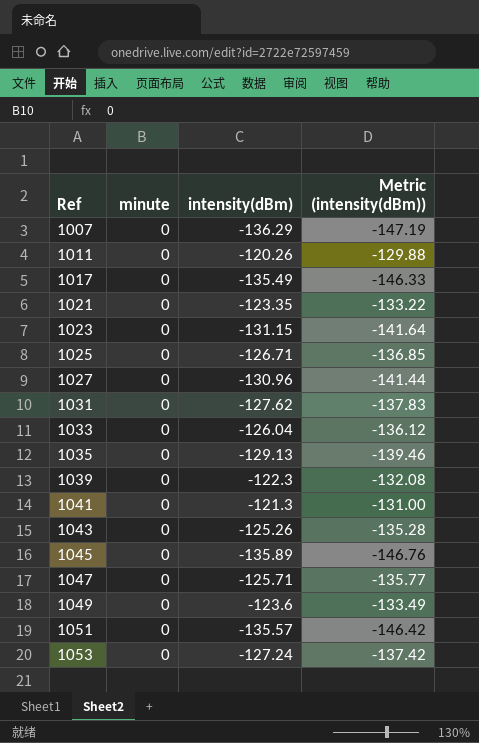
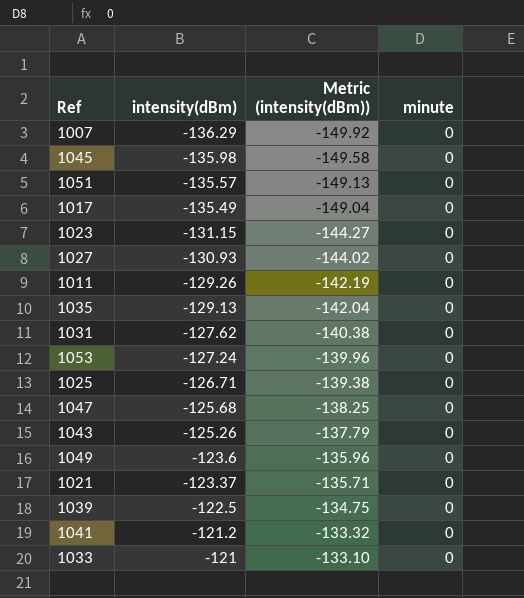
row order: Ref ascending -> intensity(dBm) ascending
column Metric (intensity(dBm)) | formula: [intensity(dBm)] * 1.08 -> [intensity(dBm)] * 1.1
column minute | position: 2 -> 4
1045 | intensity(dBm): -135.89 -> -135.98
1027 | intensity(dBm): -130.96 -> -130.93
1011 | intensity(dBm): -120.26 -> -129.26
1047 | intensity(dBm): -125.71 -> -125.68
1021 | intensity(dBm): -123.35 -> -123.37
1039 | intensity(dBm): -122.3 -> -122.5
1041 | intensity(dBm): -121.3 -> -121.2
1033 | intensity(dBm): -126.04 -> -121

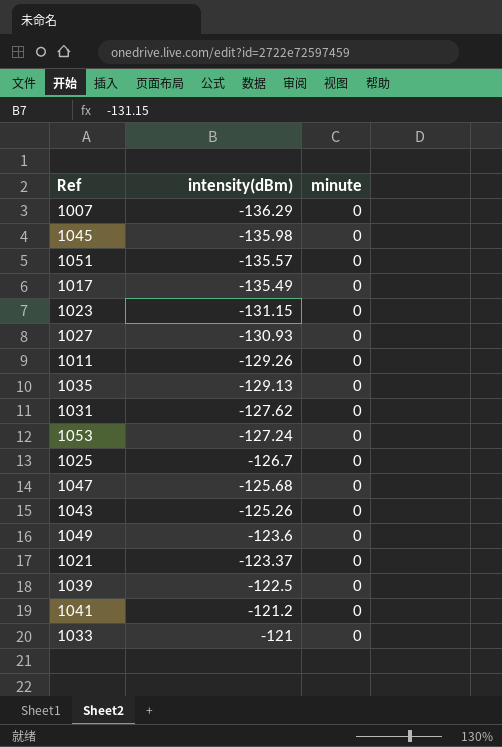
column Metric (intensity(dBm)) | formula: [intensity(dBm)] * 1.1 -> none
1025 | intensity(dBm): -126.71 -> -126.7

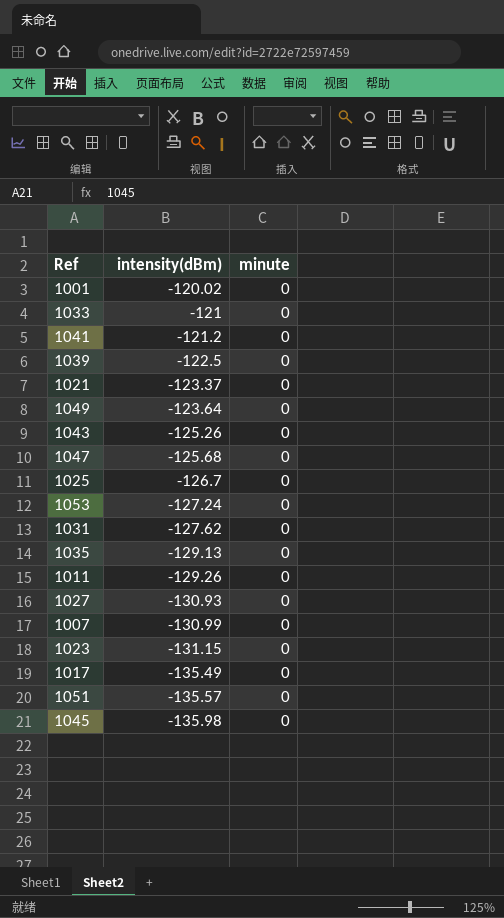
row order: intensity(dBm) ascending -> intensity(dBm) descending
row 1001: none -> -120.02 | 0
1049 | intensity(dBm): -123.6 -> -123.64
1007 | intensity(dBm): -136.29 -> -130.99

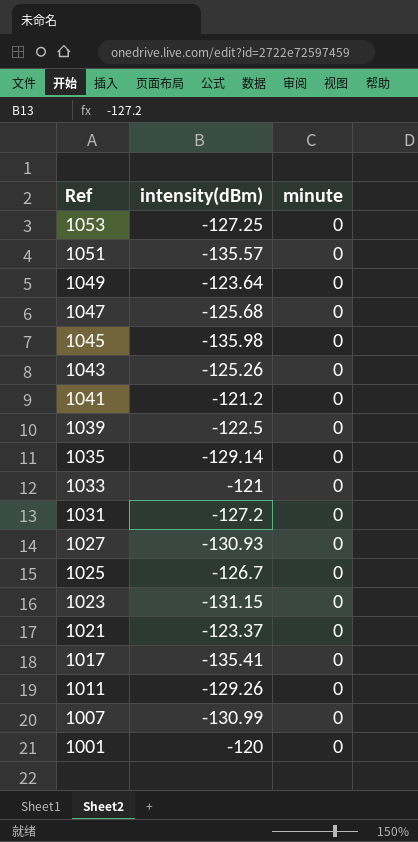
row order: intensity(dBm) descending -> Ref descending
1053 | intensity(dBm): -127.24 -> -127.25
1035 | intensity(dBm): -129.13 -> -129.14
1031 | intensity(dBm): -127.62 -> -127.2
1017 | intensity(dBm): -135.49 -> -135.41
1001 | intensity(dBm): -120.02 -> -120

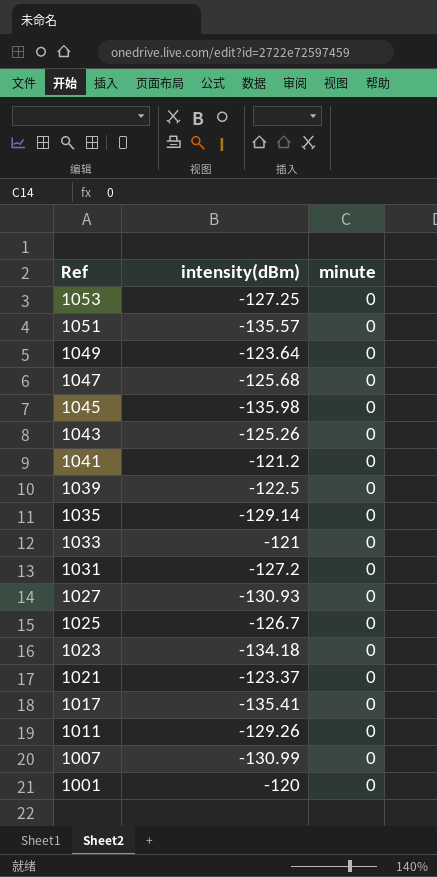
1023 | intensity(dBm): -131.15 -> -134.18

